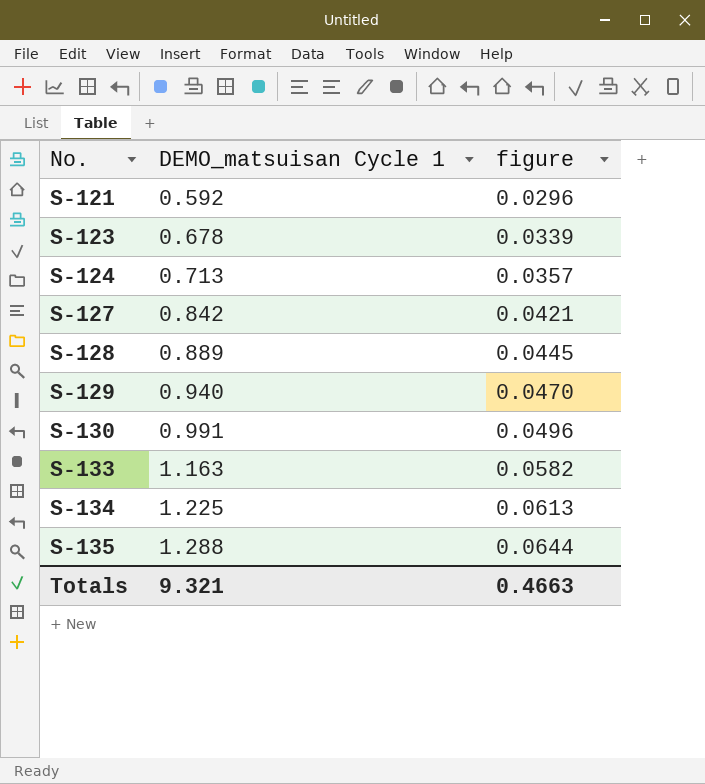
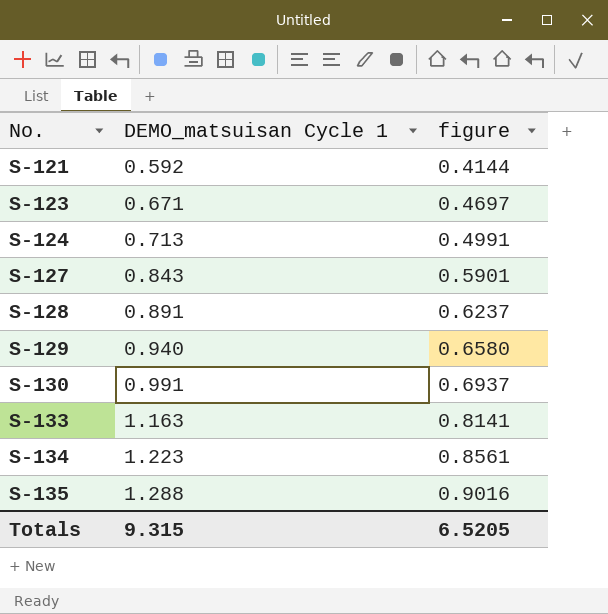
column figure | formula: [DEMO_matsuisan Cycle 1] * 0.05 -> [DEMO_matsuisan Cycle 1] * 0.7
S-123 | DEMO_matsuisan Cycle 1: 0.678 -> 0.671
S-127 | DEMO_matsuisan Cycle 1: 0.842 -> 0.843
S-128 | DEMO_matsuisan Cycle 1: 0.889 -> 0.891
S-134 | DEMO_matsuisan Cycle 1: 1.225 -> 1.223
Totals | DEMO_matsuisan Cycle 1: 9.321 -> 9.315
Totals | figure: 0.4663 -> 6.5205

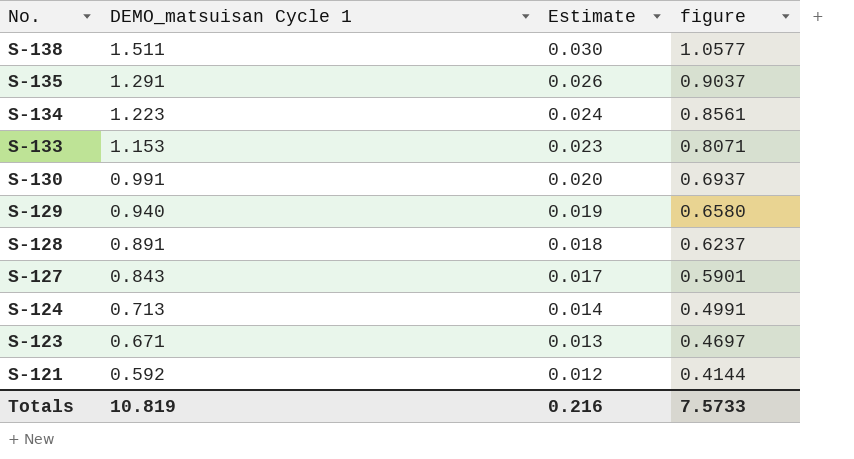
row order: No. ascending -> No. descending
column Estimate | formula: none -> [DEMO_matsuisan Cycle 1] * 0.02
row S-138: none -> 1.511 | 0.030 | 1.0577
S-135 | DEMO_matsuisan Cycle 1: 1.288 -> 1.291
S-135 | figure: 0.9016 -> 0.9037
S-133 | DEMO_matsuisan Cycle 1: 1.163 -> 1.153
S-133 | figure: 0.8141 -> 0.8071
Totals | DEMO_matsuisan Cycle 1: 9.315 -> 10.819
Totals | figure: 6.5205 -> 7.5733

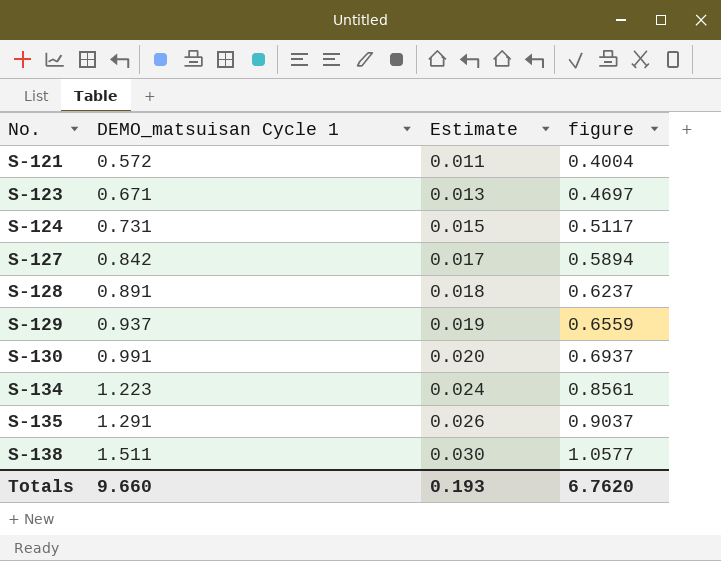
row order: No. descending -> No. ascending
row S-133: 1.153 | 0.023 | 0.8071 -> none
S-121 | DEMO_matsuisan Cycle 1: 0.592 -> 0.572
S-121 | Estimate: 0.012 -> 0.011
S-121 | figure: 0.4144 -> 0.4004
S-124 | DEMO_matsuisan Cycle 1: 0.713 -> 0.731
S-124 | Estimate: 0.014 -> 0.015
S-124 | figure: 0.4991 -> 0.5117
S-127 | DEMO_matsuisan Cycle 1: 0.843 -> 0.842
S-127 | figure: 0.5901 -> 0.5894
S-129 | DEMO_matsuisan Cycle 1: 0.940 -> 0.937
S-129 | figure: 0.6580 -> 0.6559
Totals | DEMO_matsuisan Cycle 1: 10.819 -> 9.660
Totals | Estimate: 0.216 -> 0.193
Totals | figure: 7.5733 -> 6.7620

